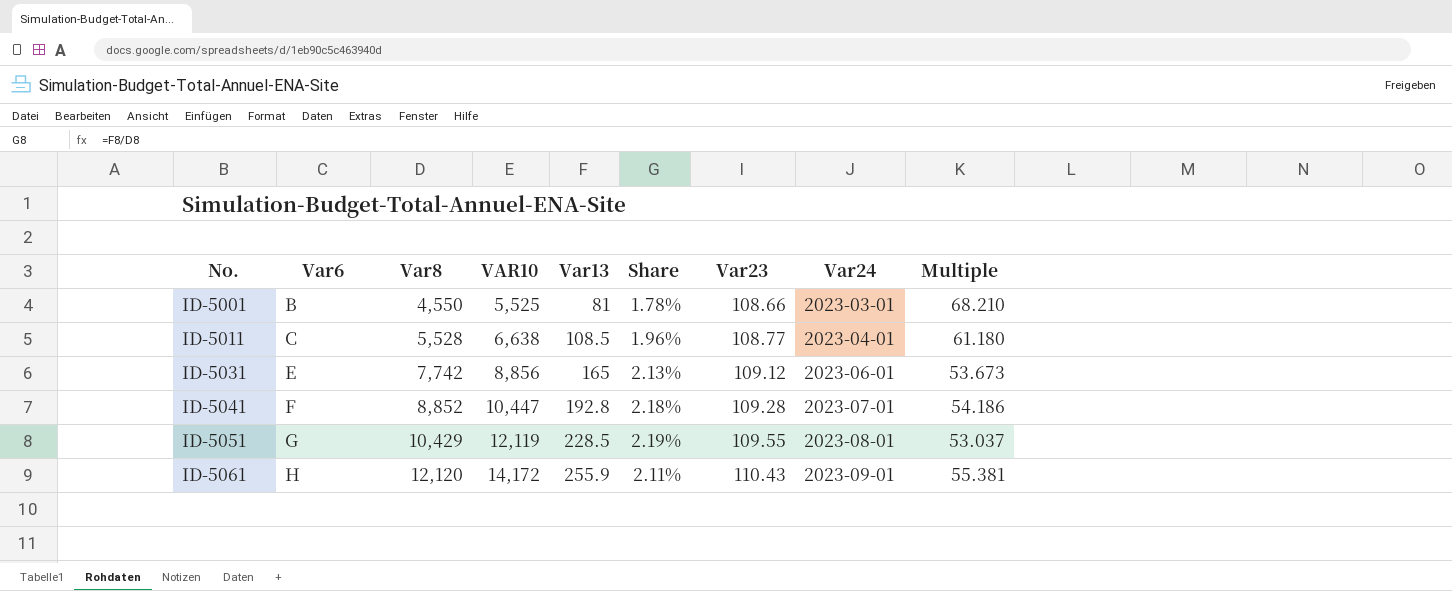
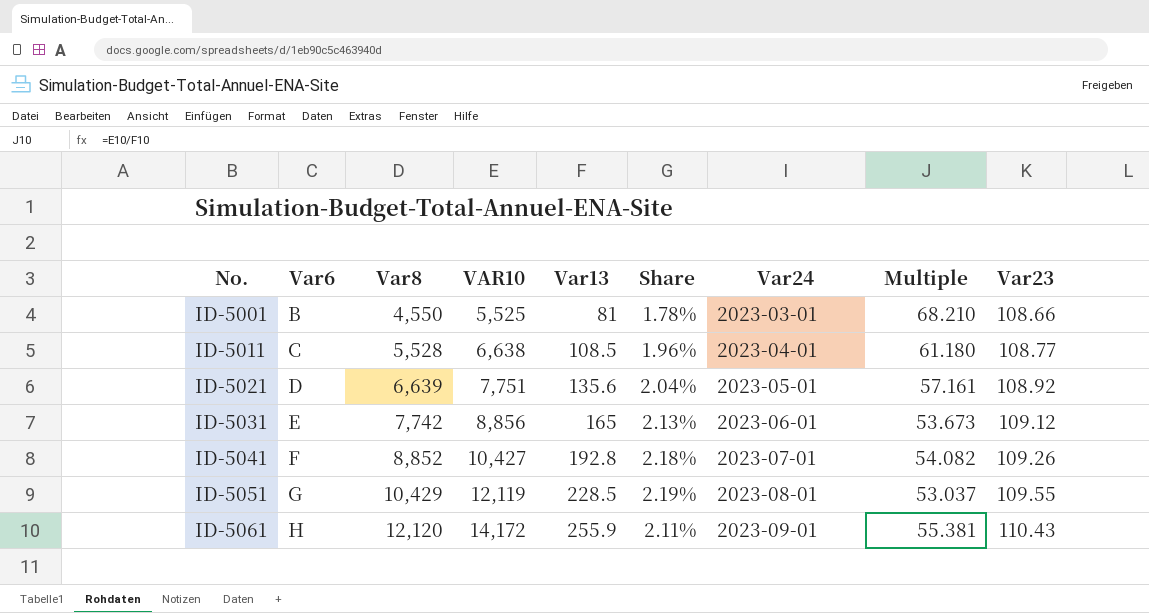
column Var23 | position: 7 -> 9
row ID-5021: none -> D | 6,639 | 7,751 | 135.6 | 2.04% | 2023-05-01 | 57.161 | 108.92
ID-5041 | VAR10: 10,447 -> 10,427
ID-5041 | Multiple: 54.186 -> 54.082
ID-5041 | Var23: 109.28 -> 109.26

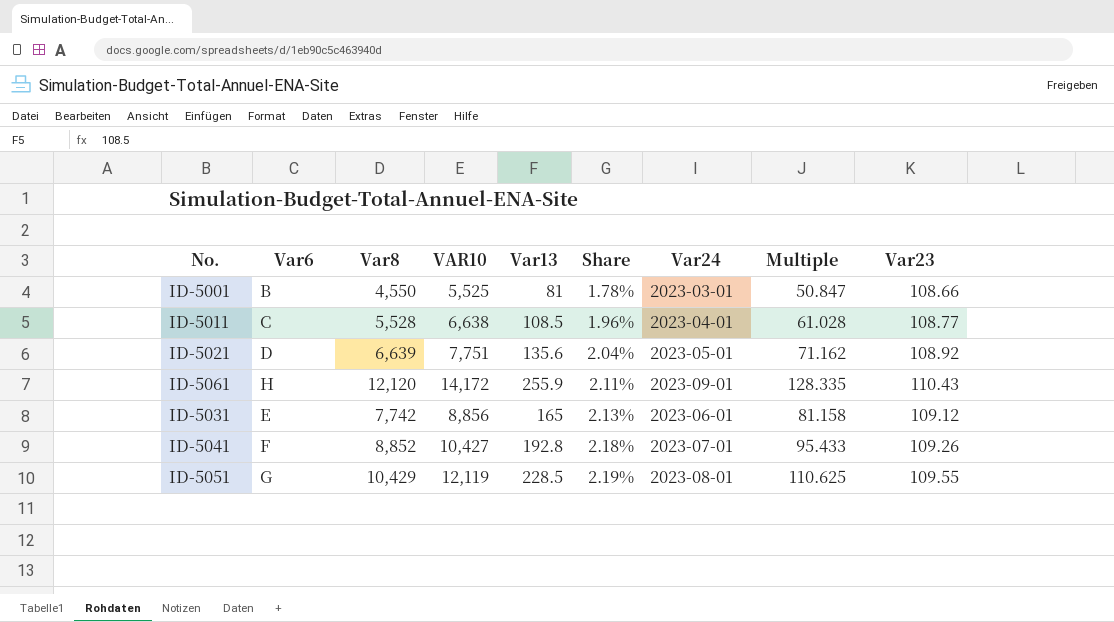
row order: No. ascending -> Share ascending
column Multiple | formula: [VAR10] / [Var13] -> [VAR10] / [Var23]

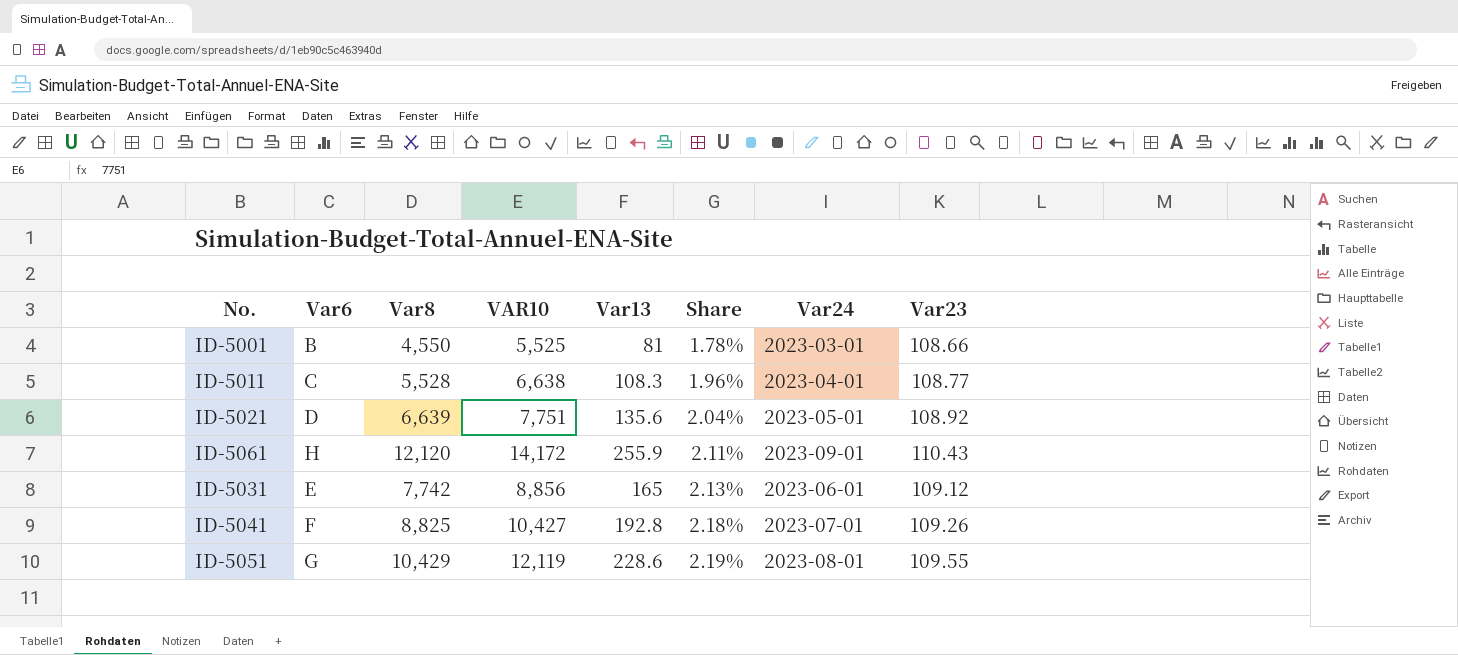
column Multiple | formula: [VAR10] / [Var23] -> none
ID-5011 | Var13: 108.5 -> 108.3
ID-5041 | Var8: 8,852 -> 8,825
ID-5051 | Var13: 228.5 -> 228.6

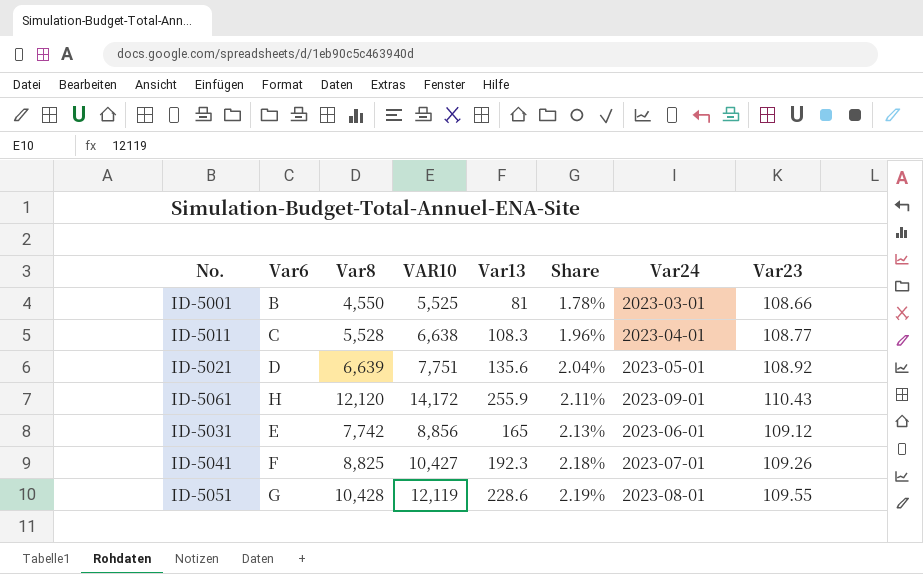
ID-5041 | Var13: 192.8 -> 192.3
ID-5051 | Var8: 10,429 -> 10,428

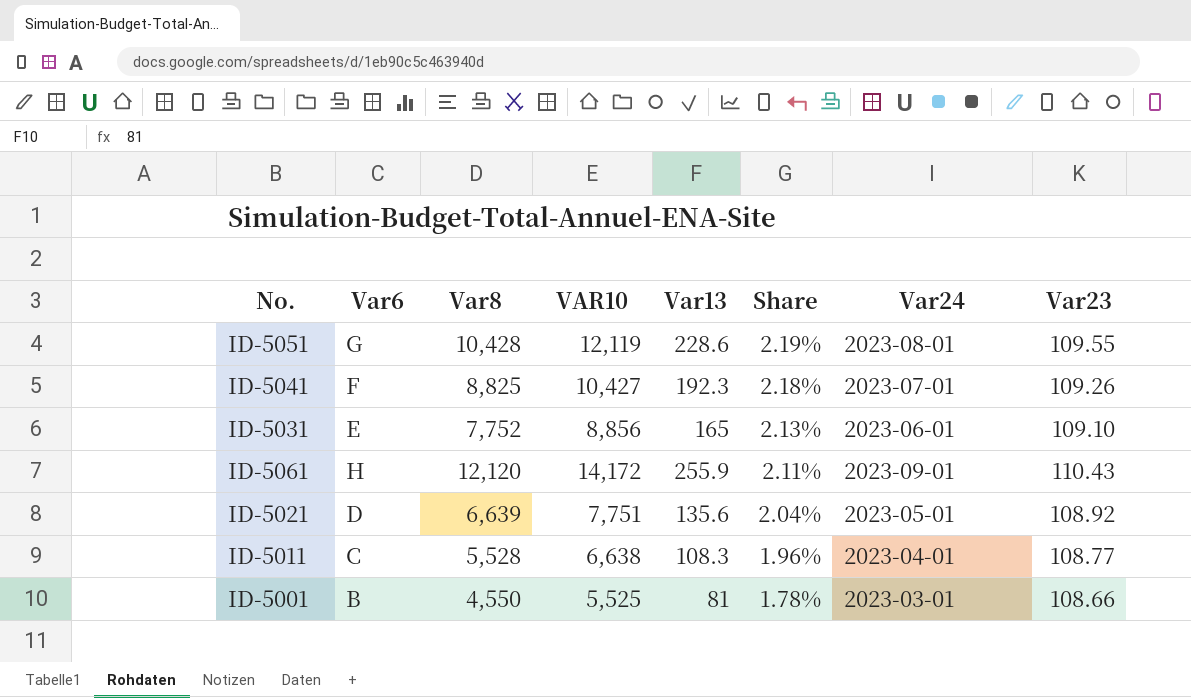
row order: Share ascending -> Share descending
ID-5031 | Var8: 7,742 -> 7,752
ID-5031 | Var23: 109.12 -> 109.10

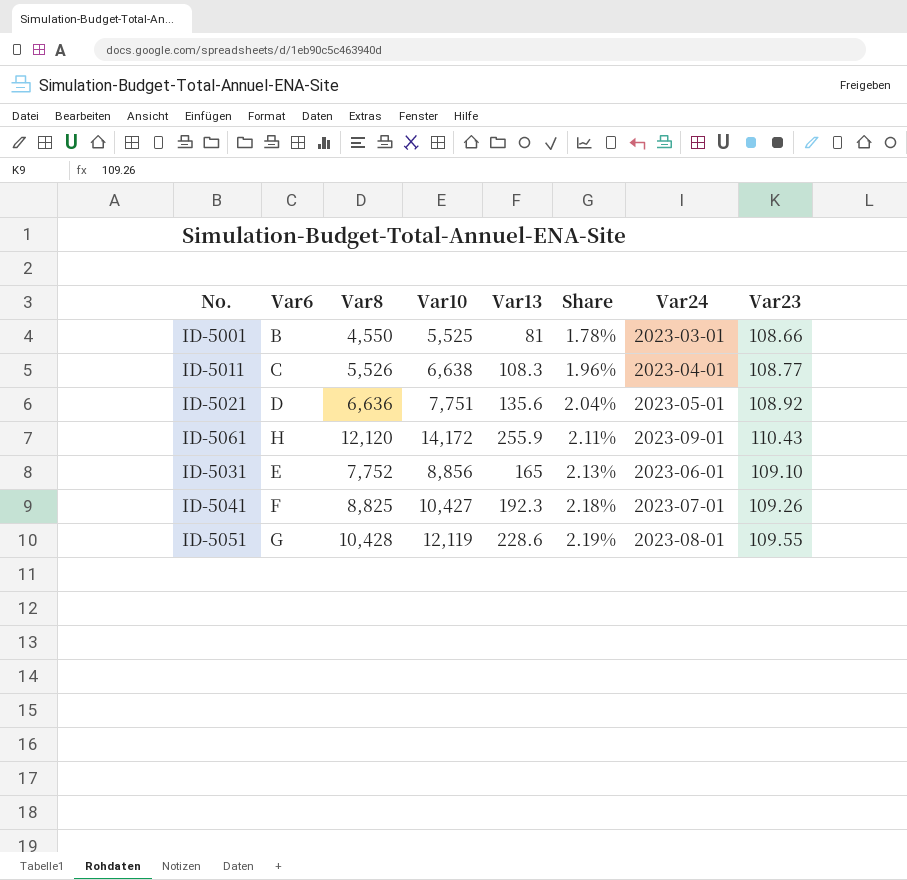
row order: Share descending -> Share ascending
column name: VAR10 -> Var10
ID-5011 | Var8: 5,528 -> 5,526
ID-5021 | Var8: 6,639 -> 6,636

